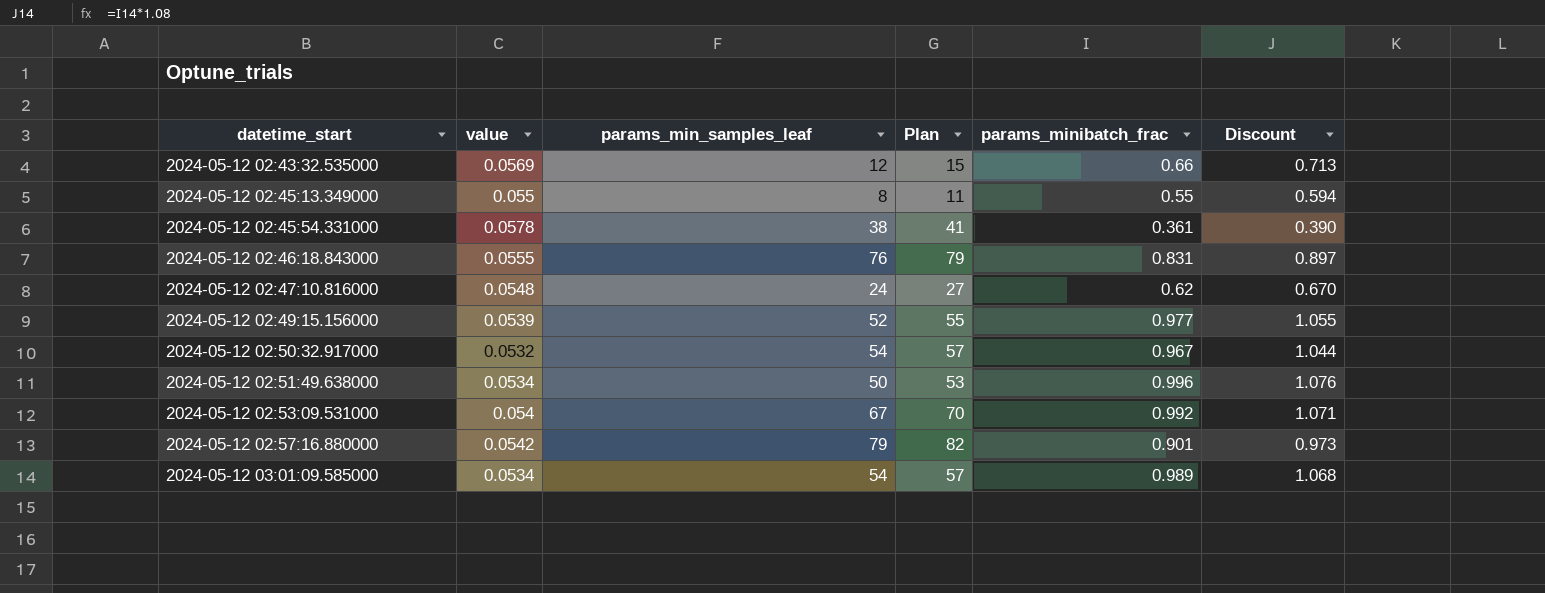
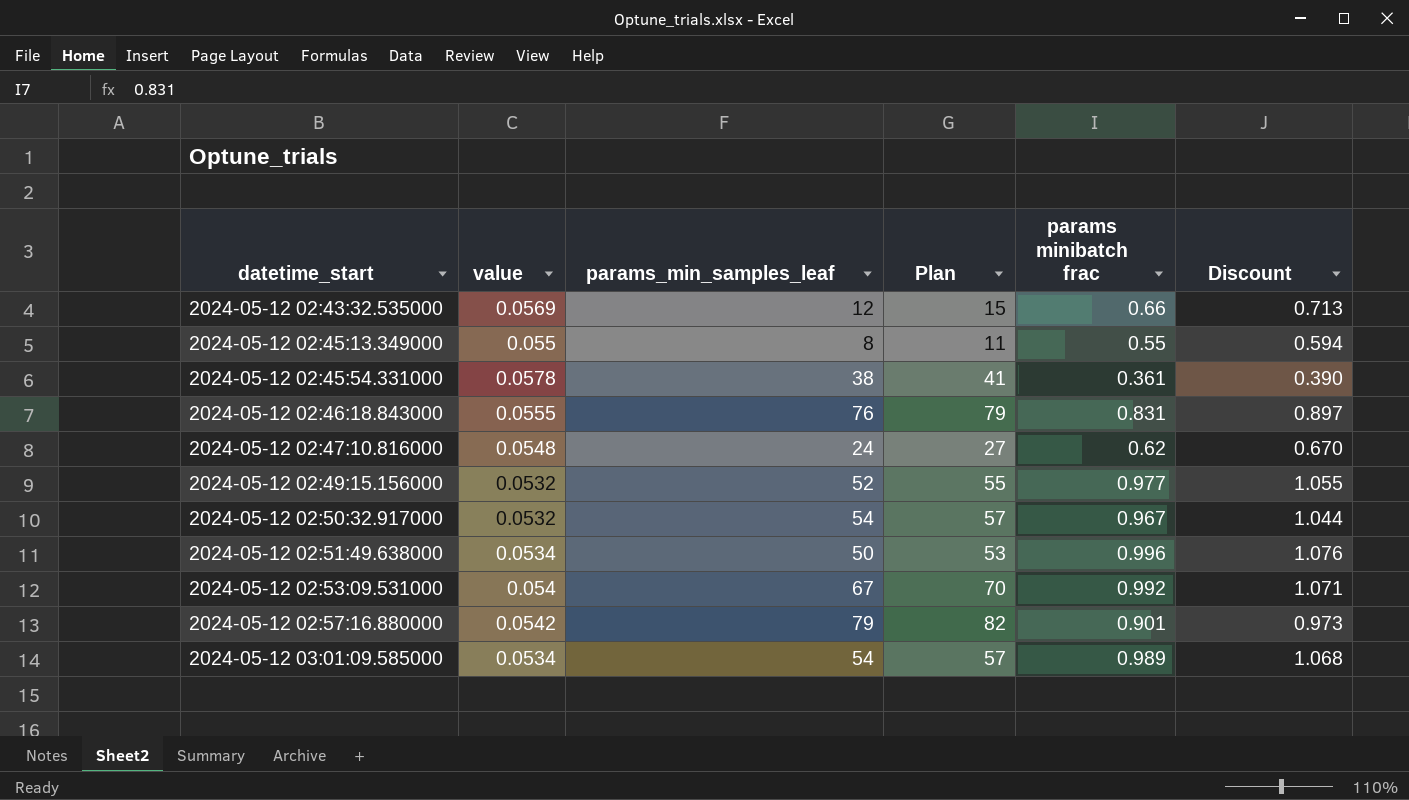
column name: params_minibatch_frac -> params minibatch frac
2024-05-12 02:49:15.156000 | value: 0.0539 -> 0.0532

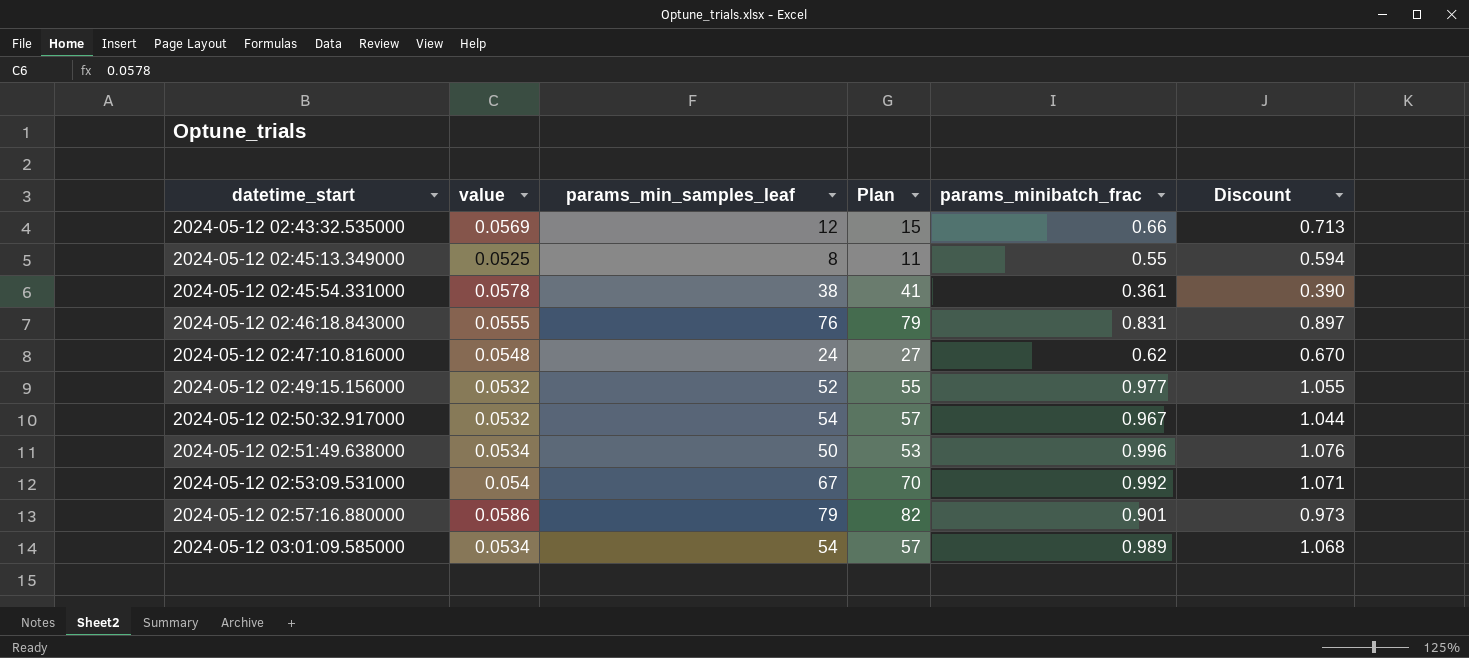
column name: params minibatch frac -> params_minibatch_frac
2024-05-12 02:45:13.349000 | value: 0.055 -> 0.0525
2024-05-12 02:57:16.880000 | value: 0.0542 -> 0.0586

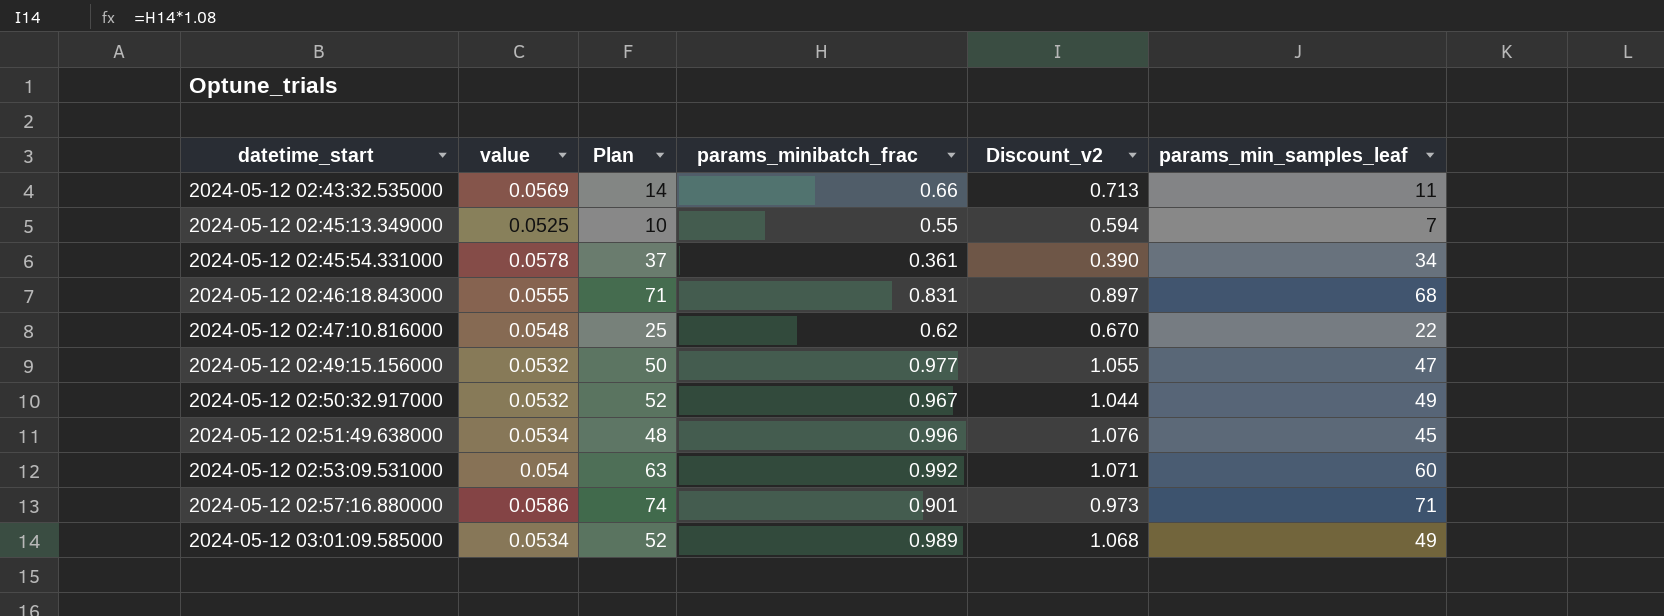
column name: Discount -> Discount_v2
column params_min_samples_leaf | position: 3 -> 6
2024-05-12 02:43:32.535000 | Plan: 15 -> 14
2024-05-12 02:43:32.535000 | params_min_samples_leaf: 12 -> 11
2024-05-12 02:45:13.349000 | Plan: 11 -> 10
2024-05-12 02:45:13.349000 | params_min_samples_leaf: 8 -> 7
2024-05-12 02:45:54.331000 | Plan: 41 -> 37
2024-05-12 02:45:54.331000 | params_min_samples_leaf: 38 -> 34
2024-05-12 02:46:18.843000 | Plan: 79 -> 71
2024-05-12 02:46:18.843000 | params_min_samples_leaf: 76 -> 68
2024-05-12 02:47:10.816000 | Plan: 27 -> 25
2024-05-12 02:47:10.816000 | params_min_samples_leaf: 24 -> 22
2024-05-12 02:49:15.156000 | Plan: 55 -> 50
2024-05-12 02:49:15.156000 | params_min_samples_leaf: 52 -> 47
2024-05-12 02:50:32.917000 | Plan: 57 -> 52
2024-05-12 02:50:32.917000 | params_min_samples_leaf: 54 -> 49
2024-05-12 02:51:49.638000 | Plan: 53 -> 48
2024-05-12 02:51:49.638000 | params_min_samples_leaf: 50 -> 45
2024-05-12 02:53:09.531000 | Plan: 70 -> 63
2024-05-12 02:53:09.531000 | params_min_samples_leaf: 67 -> 60
2024-05-12 02:57:16.880000 | Plan: 82 -> 74
2024-05-12 02:57:16.880000 | params_min_samples_leaf: 79 -> 71
2024-05-12 03:01:09.585000 | Plan: 57 -> 52
2024-05-12 03:01:09.585000 | params_min_samples_leaf: 54 -> 49

